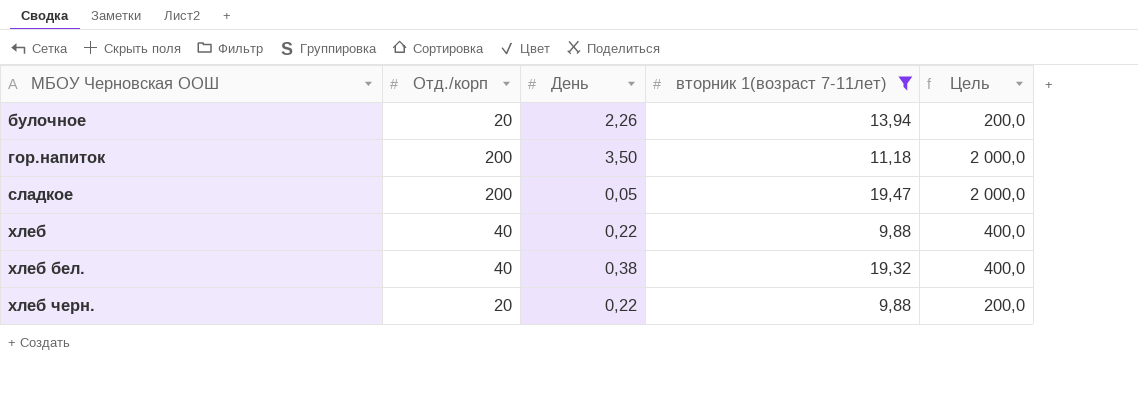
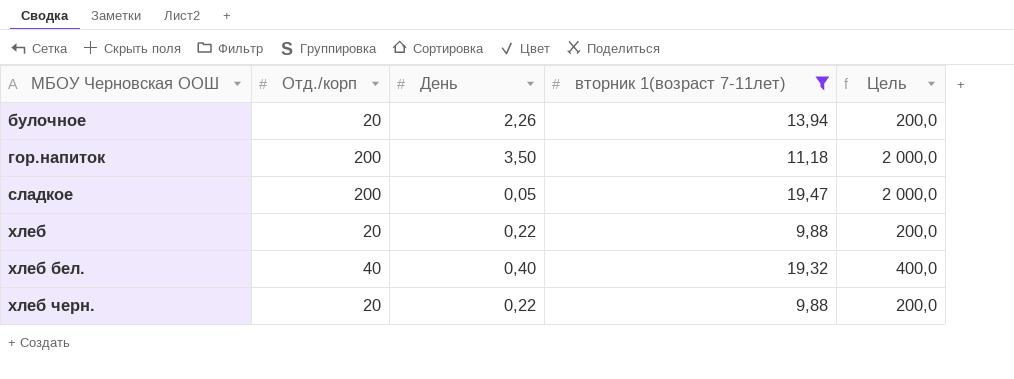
хлеб | Отд./корп: 40 -> 20
хлеб | Цель: 400,0 -> 200,0
хлеб бел. | День: 0,38 -> 0,40

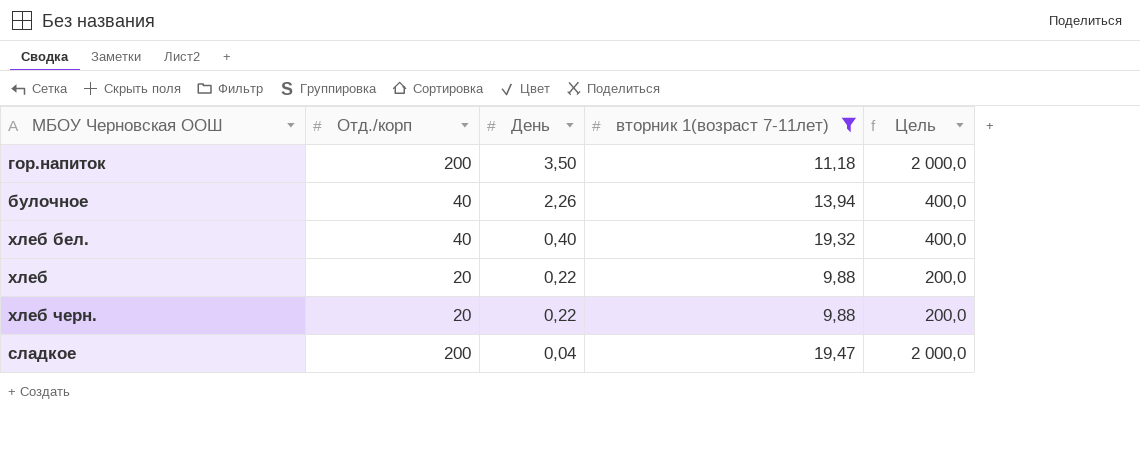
row order: МБОУ Черновская ООШ ascending -> День descending
булочное | Отд./корп: 20 -> 40
булочное | Цель: 200,0 -> 400,0
сладкое | День: 0,05 -> 0,04

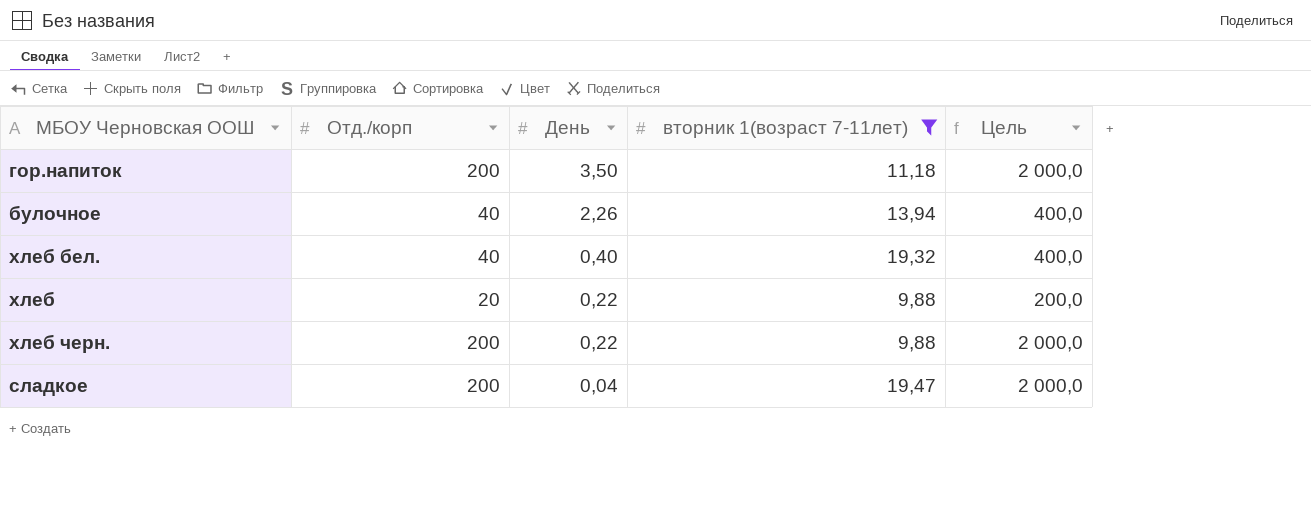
хлеб черн. | Отд./корп: 20 -> 200
хлеб черн. | Цель: 200,0 -> 2 000,0

